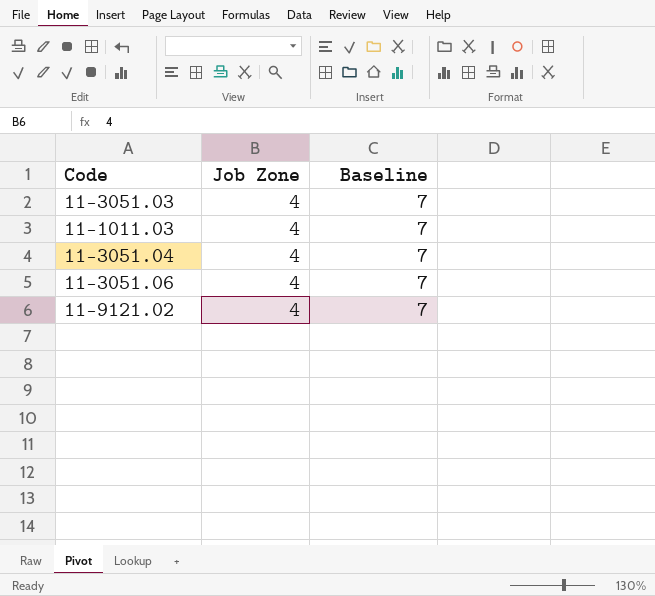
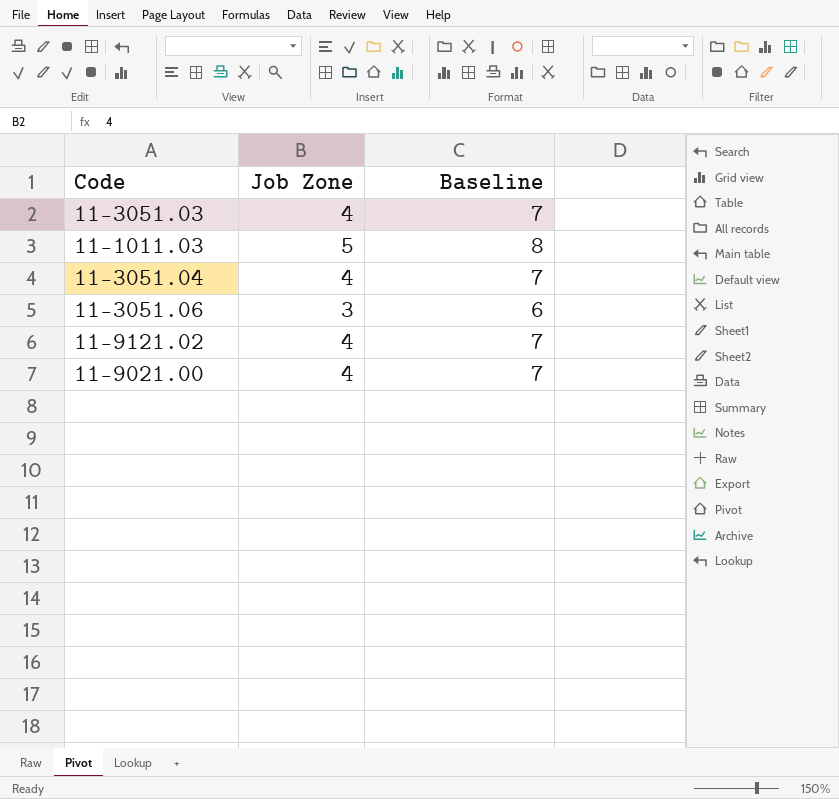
11-1011.03 | Job Zone: 4 -> 5
11-1011.03 | Baseline: 7 -> 8
11-3051.06 | Job Zone: 4 -> 3
11-3051.06 | Baseline: 7 -> 6
row 11-9021.00: none -> 4 | 7

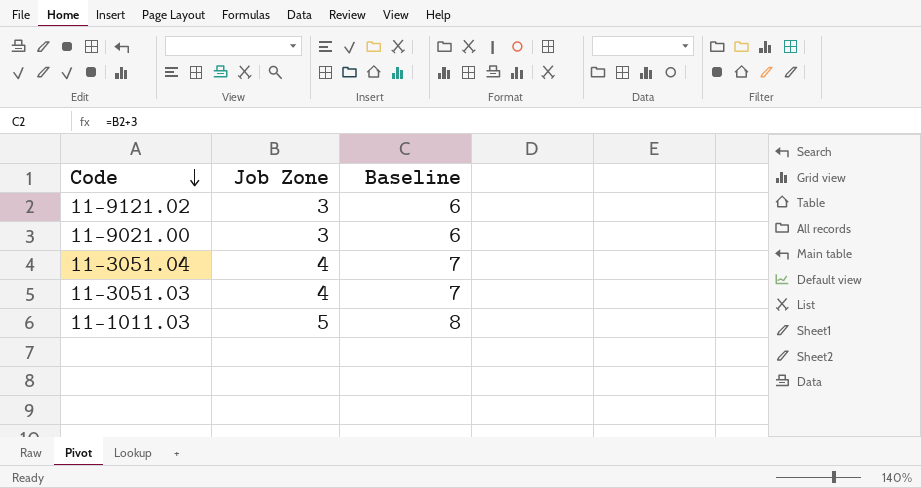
row order: none -> Code descending
row 11-3051.06: 3 | 6 -> none
11-9121.02 | Job Zone: 4 -> 3
11-9121.02 | Baseline: 7 -> 6
11-9021.00 | Job Zone: 4 -> 3
11-9021.00 | Baseline: 7 -> 6

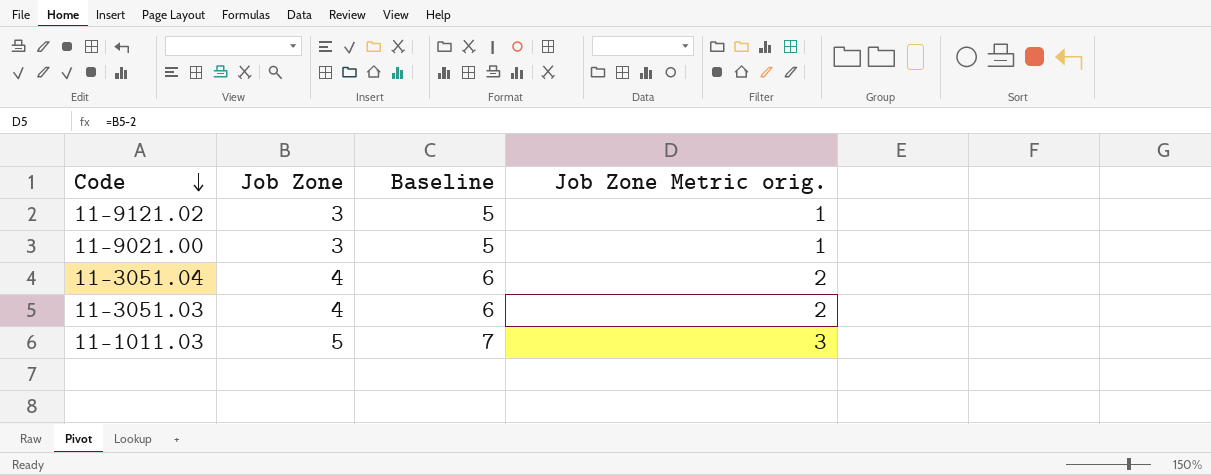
column Baseline | formula: [Job Zone] + 3 -> [Job Zone] + 2
column Job Zone Metric orig. | formula: none -> [Job Zone] - 2

